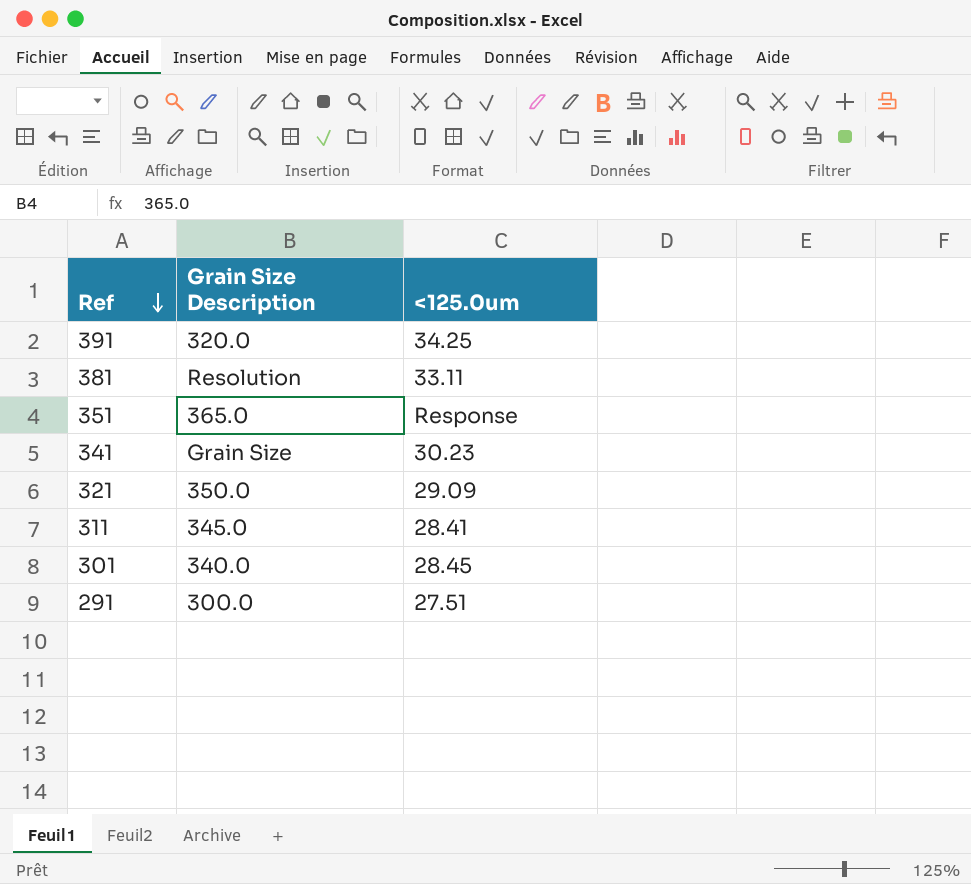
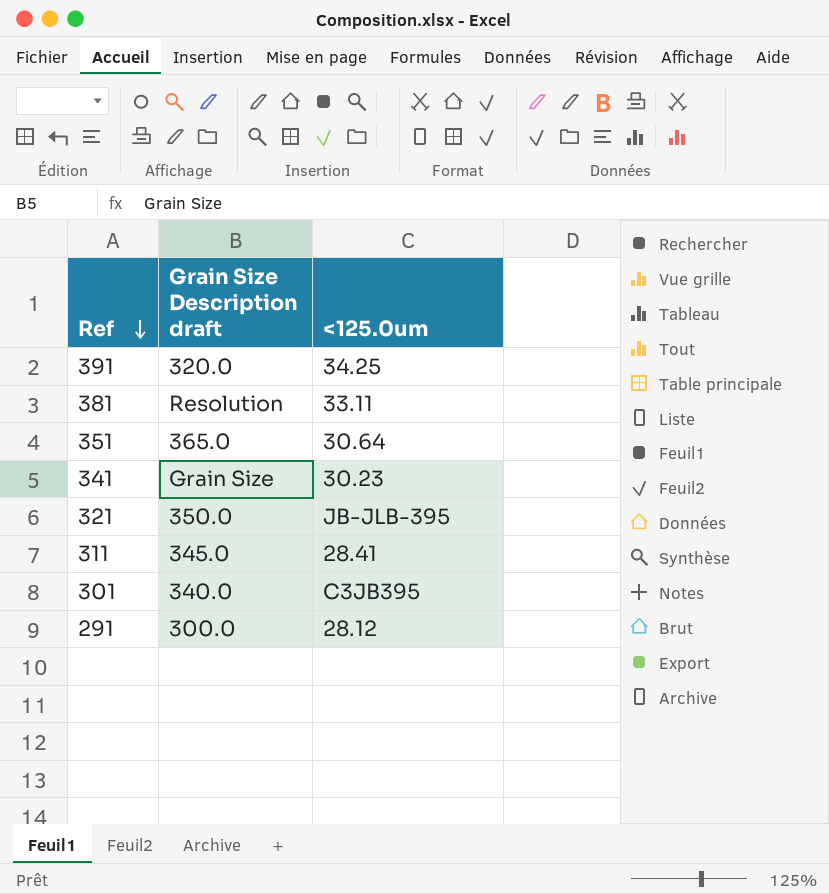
column name: Grain Size Description -> Grain Size Description draft
351 | <125.0um: Response -> 30.64
321 | <125.0um: 29.09 -> JB-JLB-395
301 | <125.0um: 28.45 -> C3JB395
291 | <125.0um: 27.51 -> 28.12

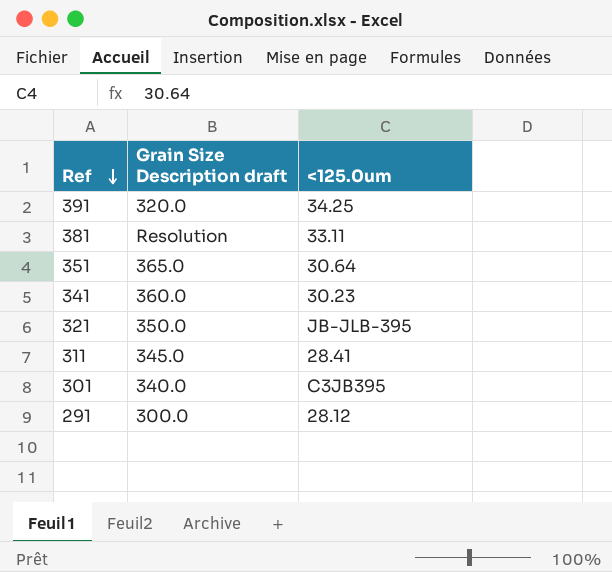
341 | Grain Size Description draft: Grain Size -> 360.0

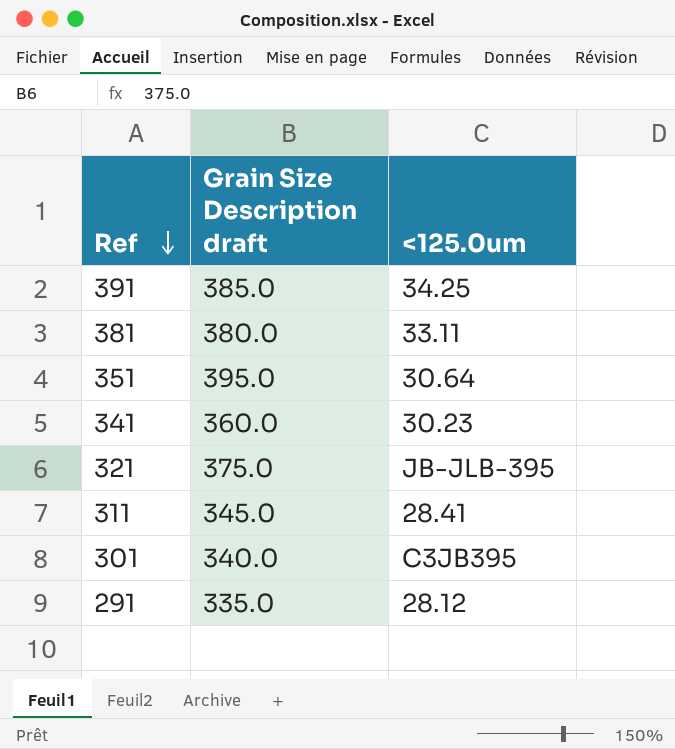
391 | Grain Size Description draft: 320.0 -> 385.0
381 | Grain Size Description draft: Resolution -> 380.0
351 | Grain Size Description draft: 365.0 -> 395.0
321 | Grain Size Description draft: 350.0 -> 375.0
291 | Grain Size Description draft: 300.0 -> 335.0

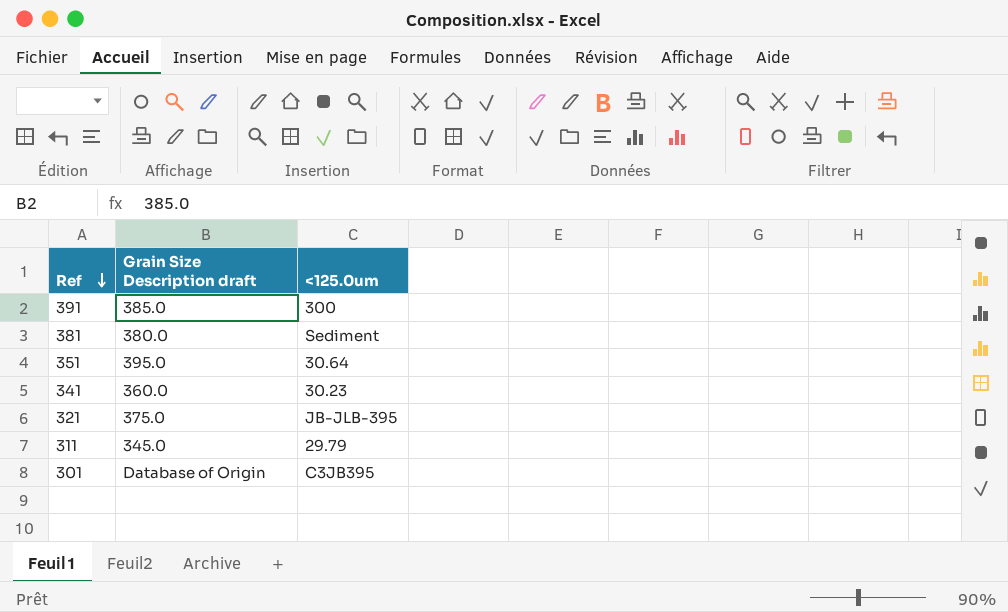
row 291: 335.0 | 28.12 -> none
391 | <125.0um: 34.25 -> 300
381 | <125.0um: 33.11 -> Sediment
311 | <125.0um: 28.41 -> 29.79
301 | Grain Size Description draft: 340.0 -> Database of Origin

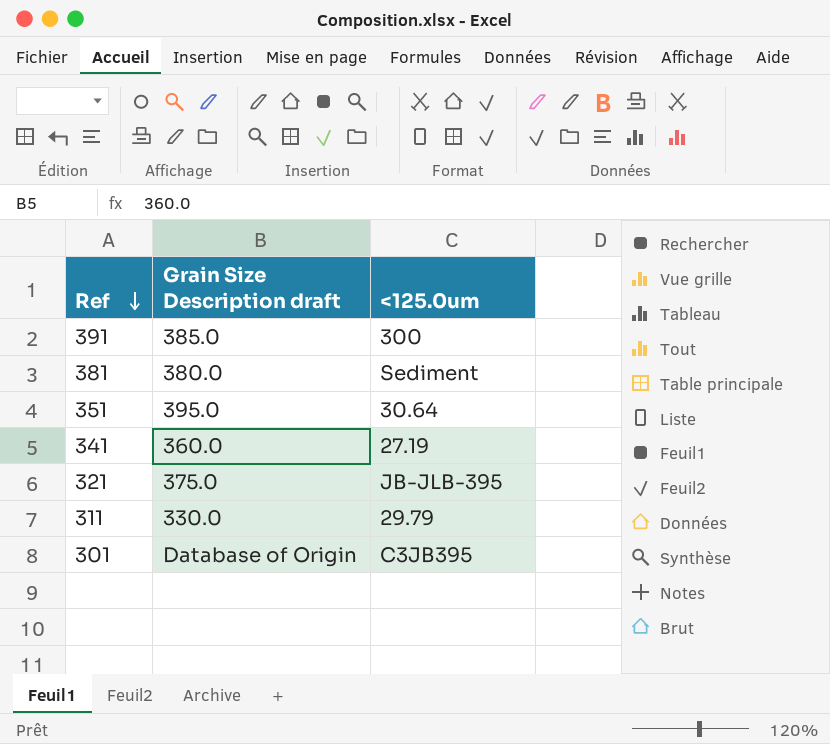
341 | <125.0um: 30.23 -> 27.19
311 | Grain Size Description draft: 345.0 -> 330.0

